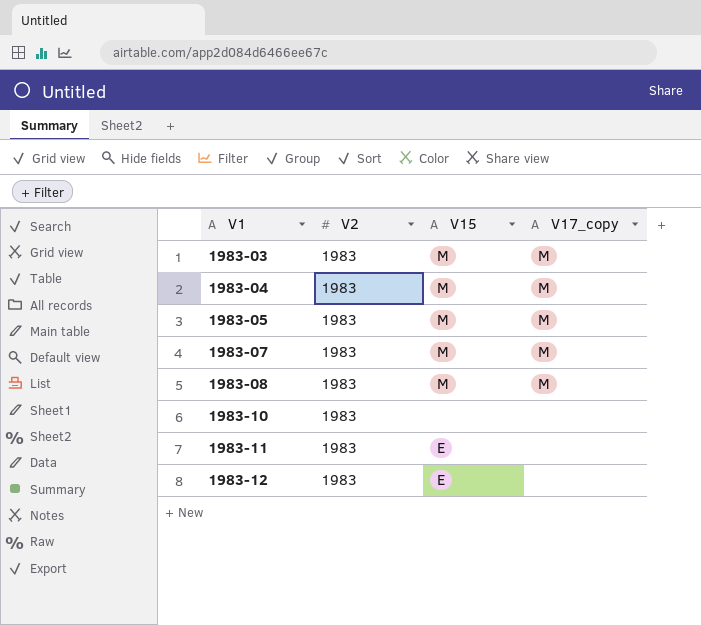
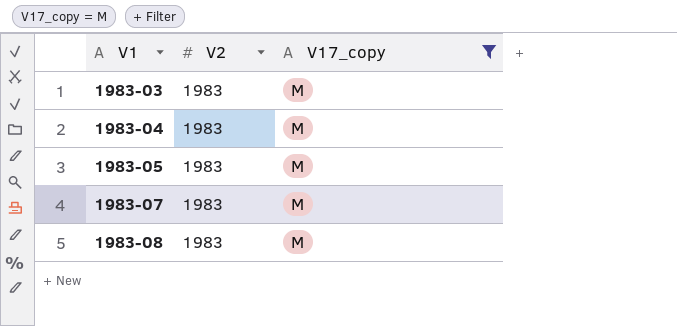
filter: none -> V17_copy = M
column V15 | position: 3 -> none

